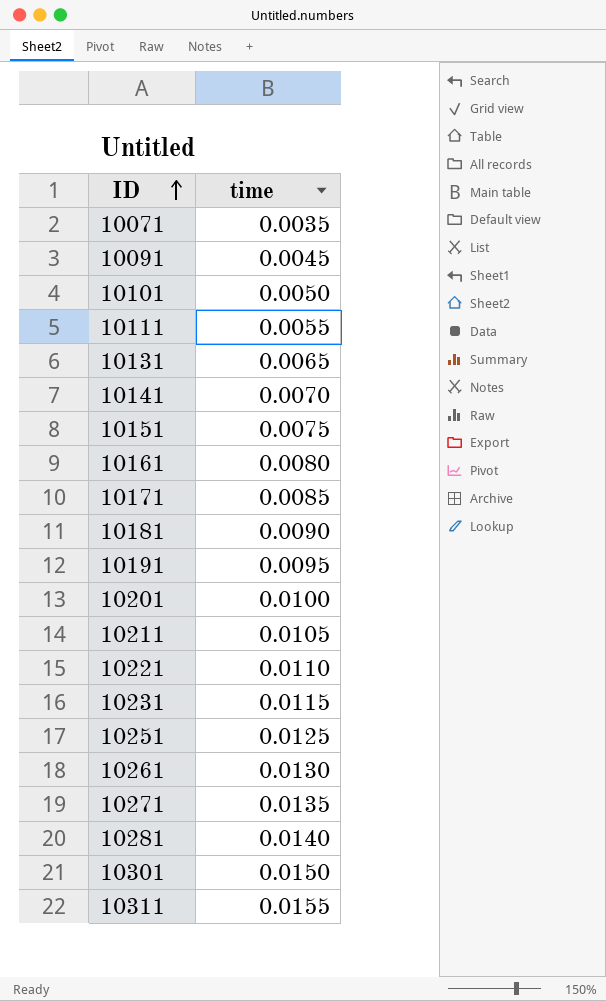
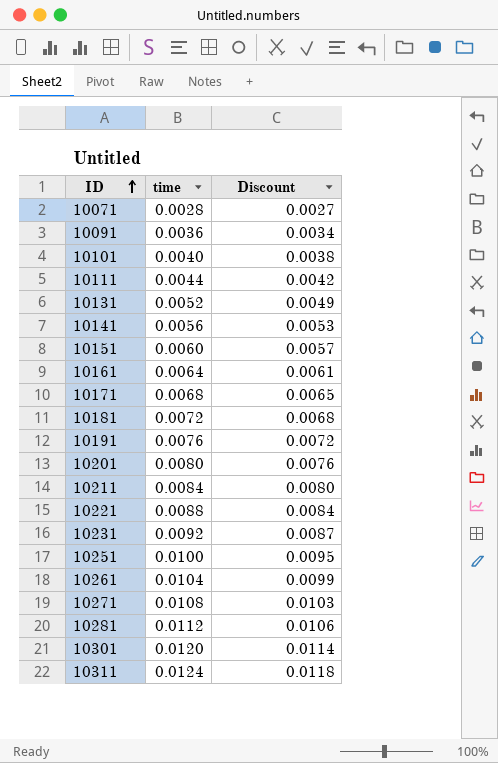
column Discount | formula: none -> [time] * 0.95
10071 | time: 0.0035 -> 0.0028
10091 | time: 0.0045 -> 0.0036
10101 | time: 0.0050 -> 0.0040
10111 | time: 0.0055 -> 0.0044
10131 | time: 0.0065 -> 0.0052
10141 | time: 0.0070 -> 0.0056
10151 | time: 0.0075 -> 0.0060
10161 | time: 0.0080 -> 0.0064
10171 | time: 0.0085 -> 0.0068
10181 | time: 0.0090 -> 0.0072
10191 | time: 0.0095 -> 0.0076
10201 | time: 0.0100 -> 0.0080
10211 | time: 0.0105 -> 0.0084
10221 | time: 0.0110 -> 0.0088
10231 | time: 0.0115 -> 0.0092
10251 | time: 0.0125 -> 0.0100
10261 | time: 0.0130 -> 0.0104
10271 | time: 0.0135 -> 0.0108
10281 | time: 0.0140 -> 0.0112
10301 | time: 0.0150 -> 0.0120
10311 | time: 0.0155 -> 0.0124

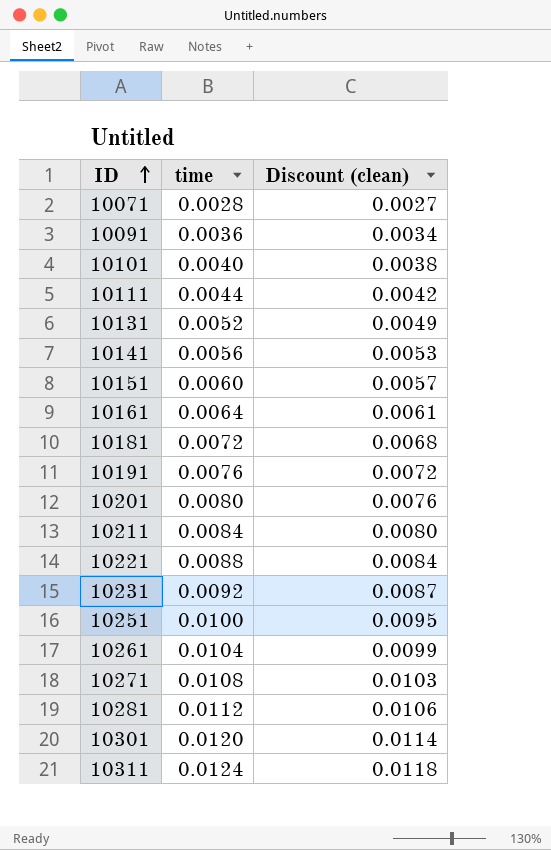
column name: Discount -> Discount (clean)
row 10171: 0.0068 | 0.0065 -> none

